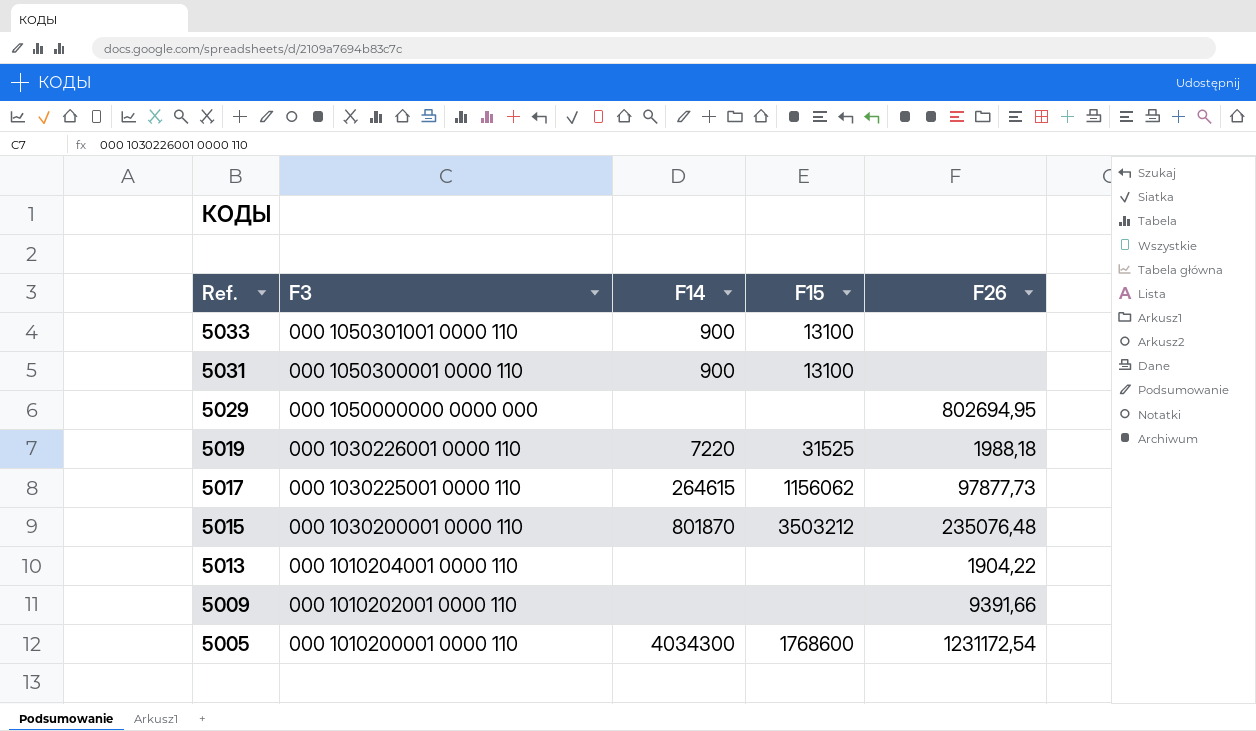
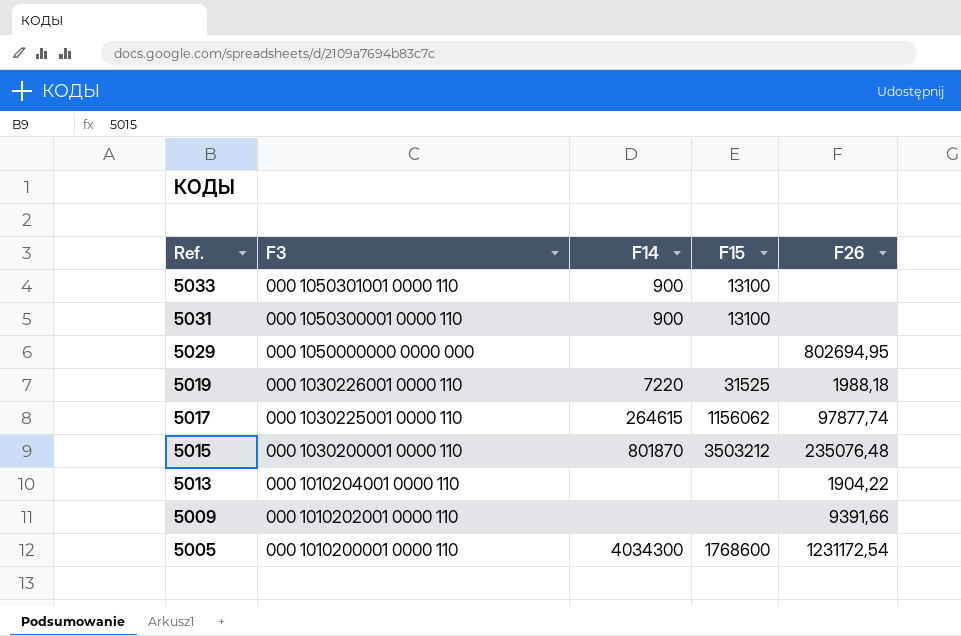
5017 | F26: 97877,73 -> 97877,74

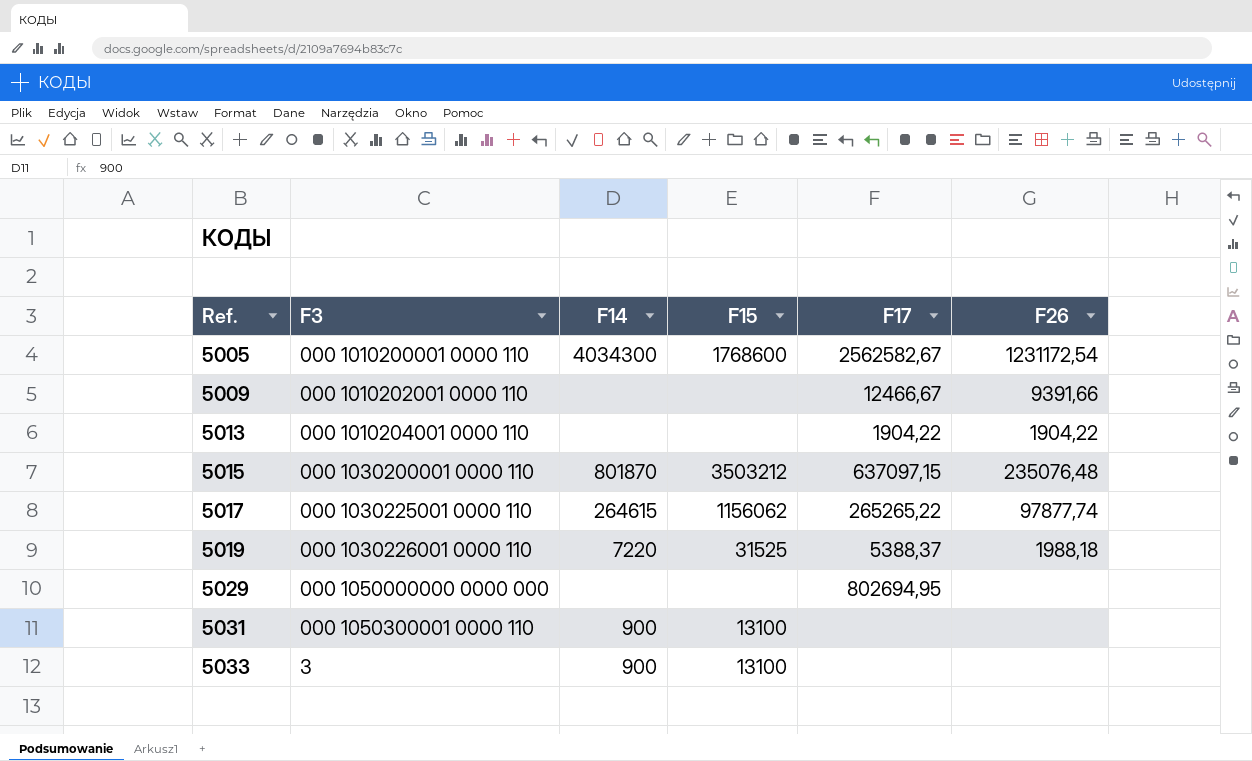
row order: Ref. descending -> Ref. ascending
column F17 | position: none -> 5
5029 | F26: 802694,95 -> none
5033 | F3: 000 1050301001 0000 110 -> 3

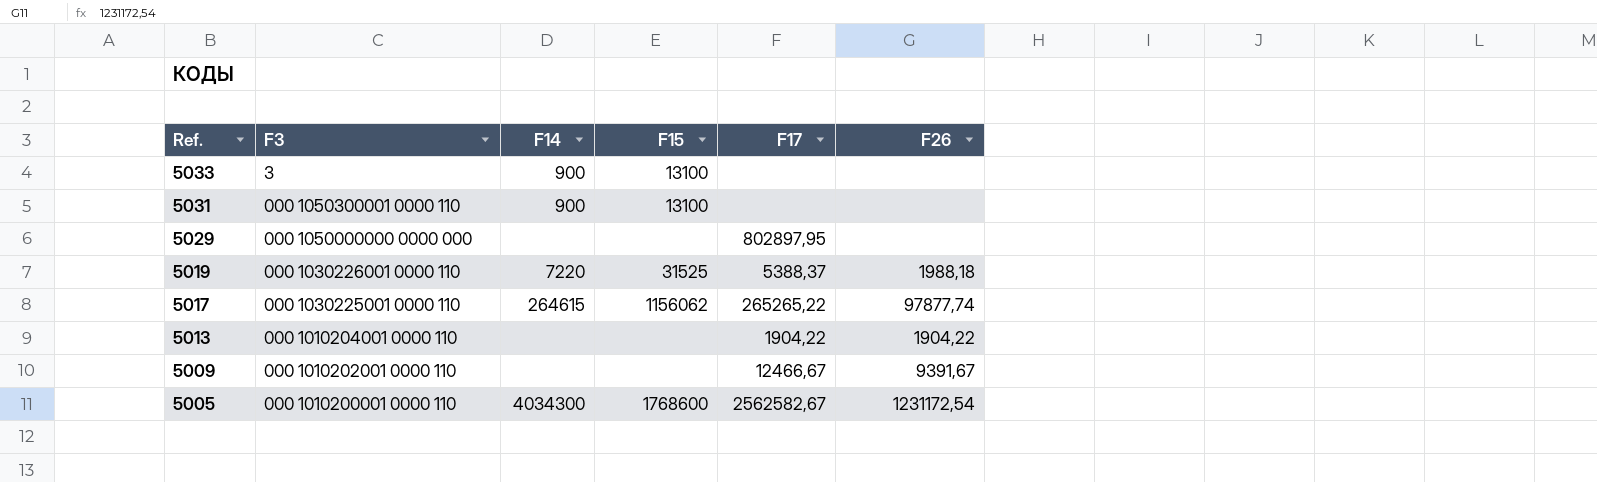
row order: Ref. ascending -> Ref. descending
row 5015: 000 1030200001 0000 110 | 801870 | 3503212 | 637097,15 | 235076,48 -> none
5029 | F17: 802694,95 -> 802897,95
5009 | F26: 9391,66 -> 9391,67

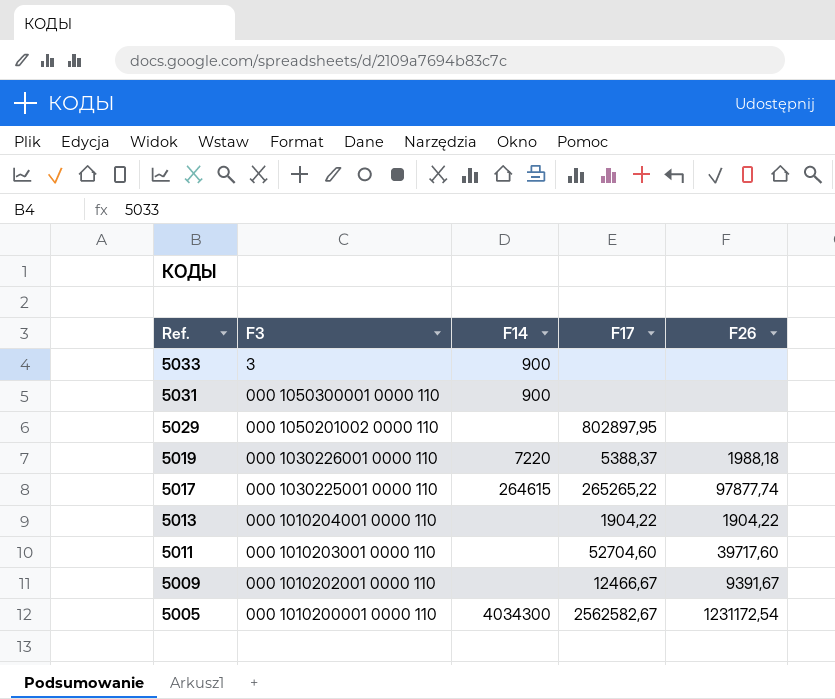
column F15 | position: 4 -> none
5029 | F3: 000 1050000000 0000 000 -> 000 1050201002 0000 110
row 5011: none -> 000 1010203001 0000 110 | none | 52704,60 | 39717,60

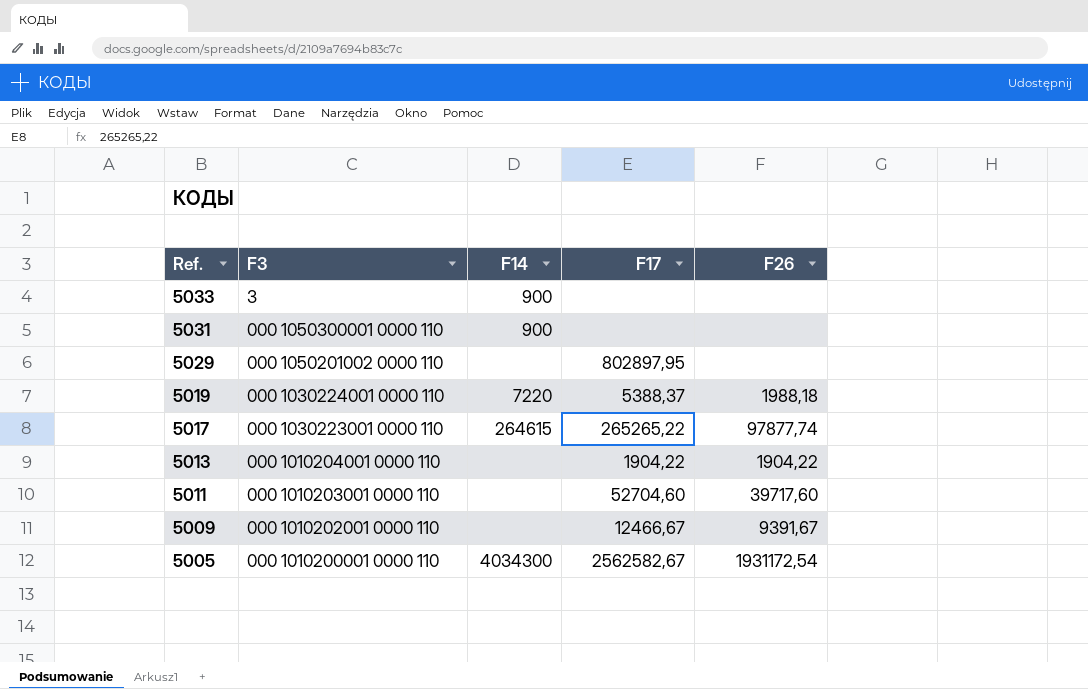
5019 | F3: 000 1030226001 0000 110 -> 000 1030224001 0000 110
5017 | F3: 000 1030225001 0000 110 -> 000 1030223001 0000 110
5005 | F26: 1231172,54 -> 1931172,54

